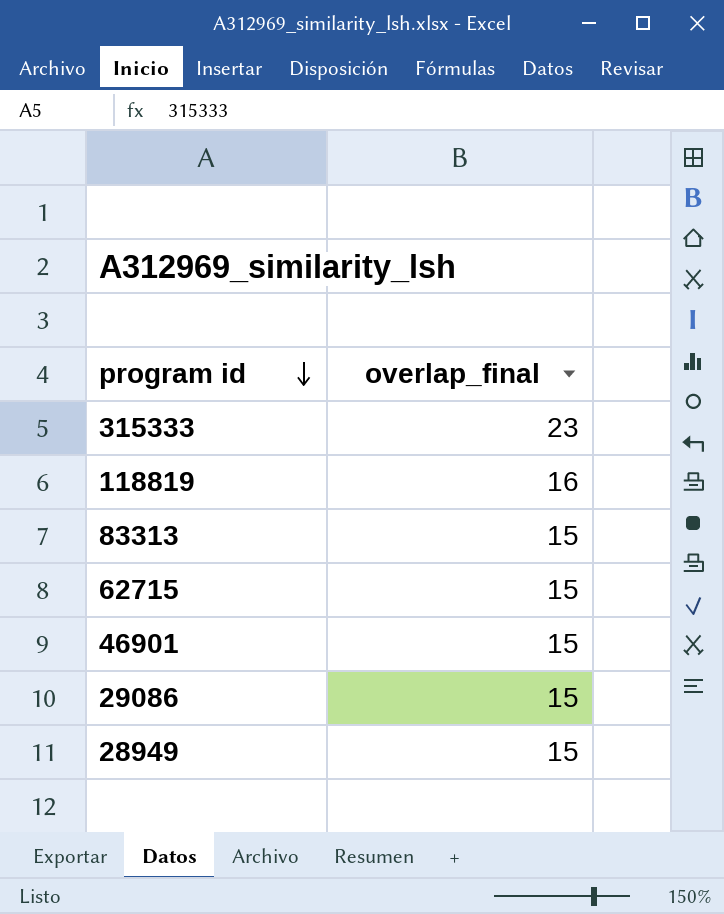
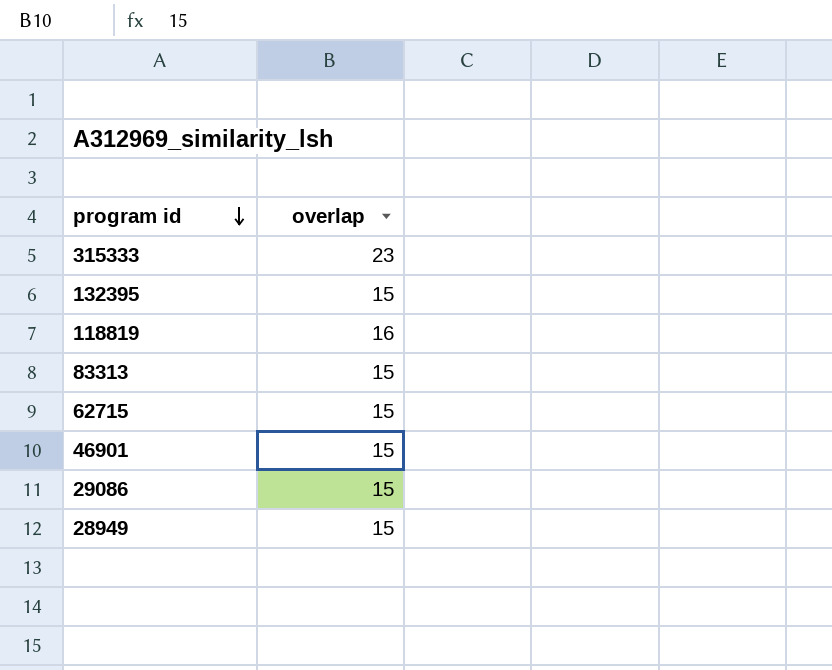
column name: overlap_final -> overlap
row 132395: none -> 15

